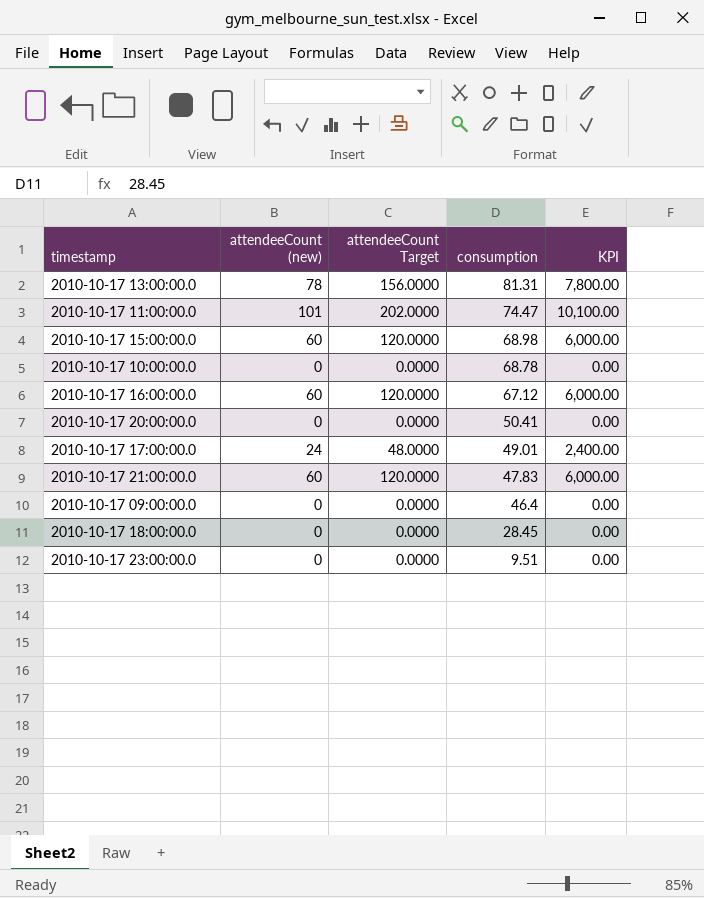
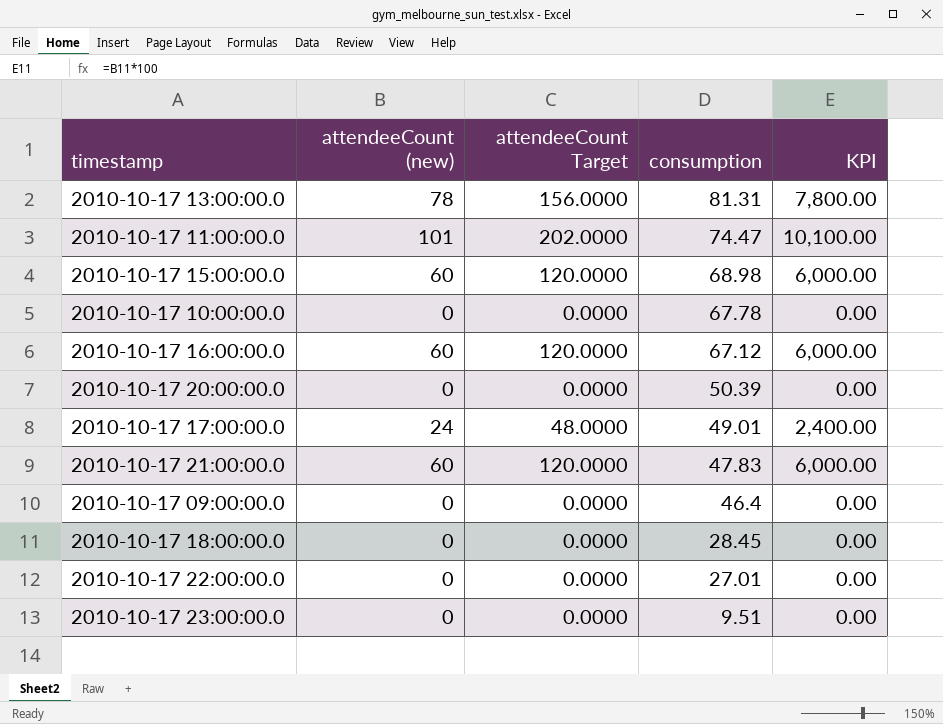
2010-10-17 10:00:00.0 | consumption: 68.78 -> 67.78
2010-10-17 20:00:00.0 | consumption: 50.41 -> 50.39
row 2010-10-17 22:00:00.0: none -> 0 | 0.0000 | 27.01 | 0.00

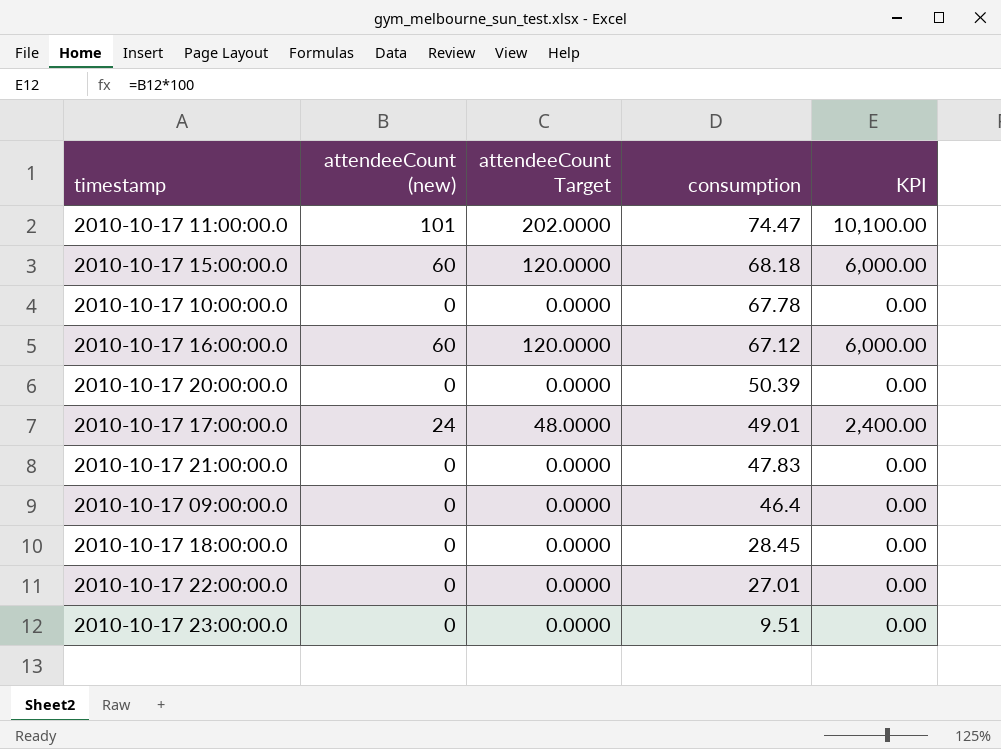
row 2010-10-17 13:00:00.0: 78 | 156.0000 | 81.31 | 7,800.00 -> none
2010-10-17 15:00:00.0 | consumption: 68.98 -> 68.18
2010-10-17 21:00:00.0 | attendeeCount (new): 60 -> 0
2010-10-17 21:00:00.0 | attendeeCount Target: 120.0000 -> 0.0000
2010-10-17 21:00:00.0 | KPI: 6,000.00 -> 0.00

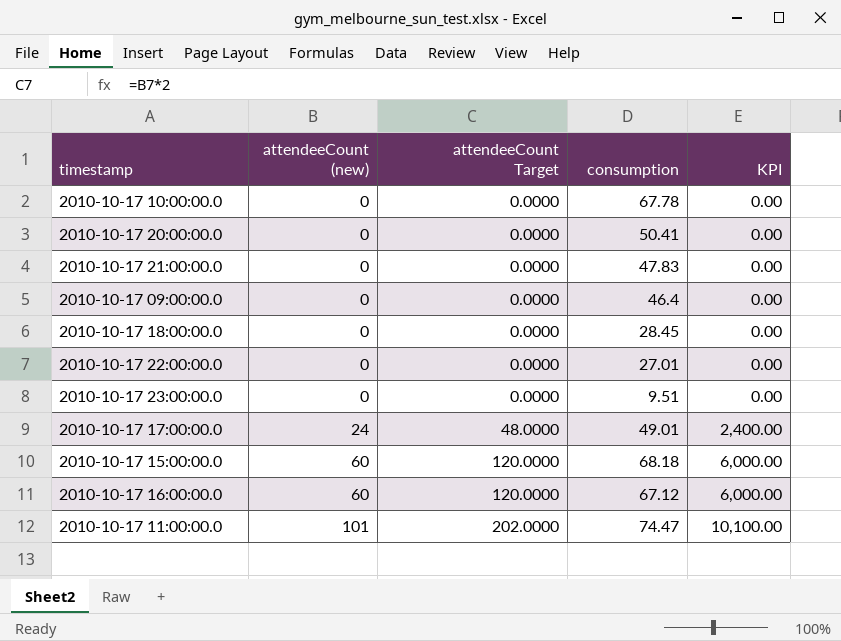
row order: consumption descending -> attendeeCount (new) ascending
2010-10-17 20:00:00.0 | consumption: 50.39 -> 50.41

